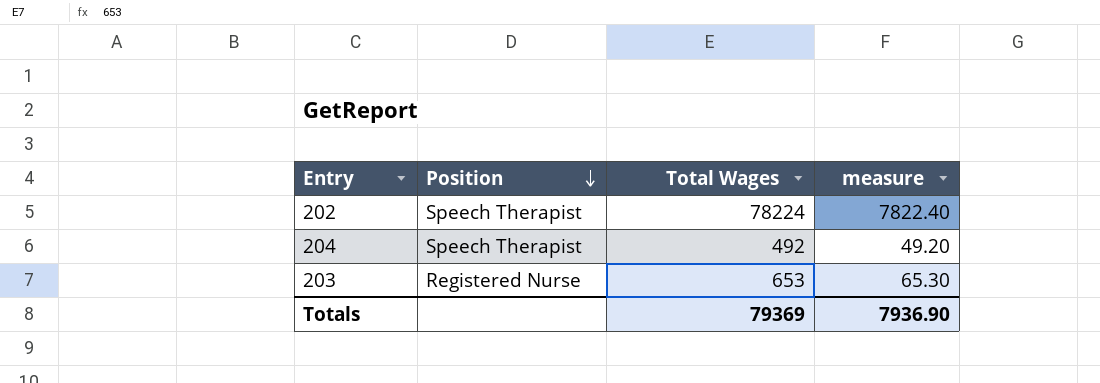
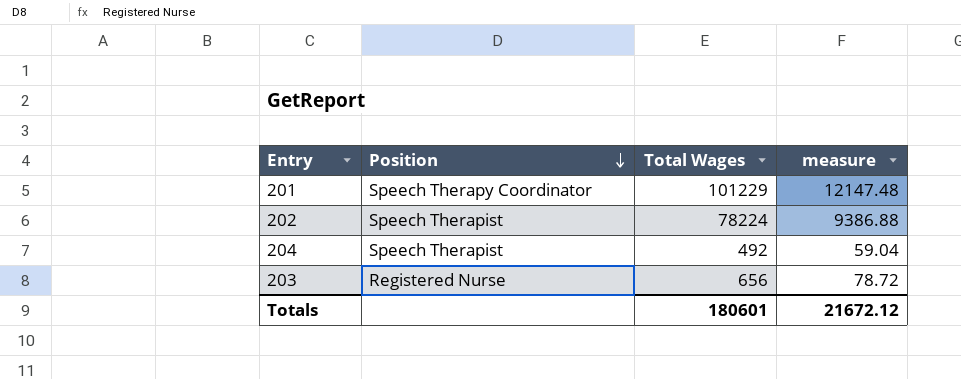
column measure | formula: [Total Wages] * 0.1 -> [Total Wages] * 0.12
row 201: none -> Speech Therapy Coordinator | 101229 | 12147.48
203 | Total Wages: 653 -> 656
Totals | Total Wages: 79369 -> 180601
Totals | measure: 7936.90 -> 21672.12

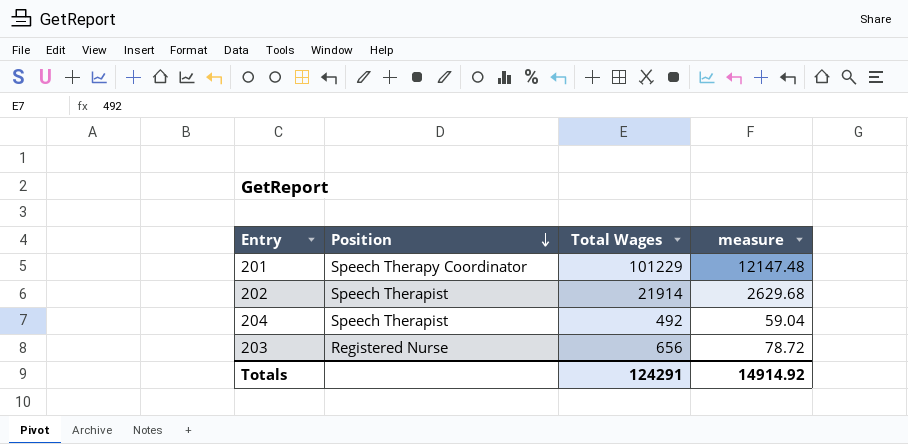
202 | Total Wages: 78224 -> 21914
202 | measure: 9386.88 -> 2629.68
Totals | Total Wages: 180601 -> 124291
Totals | measure: 21672.12 -> 14914.92

